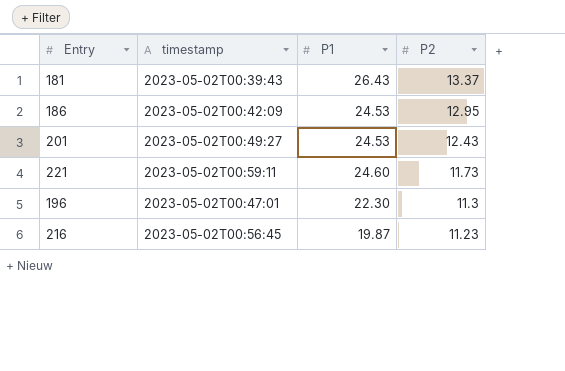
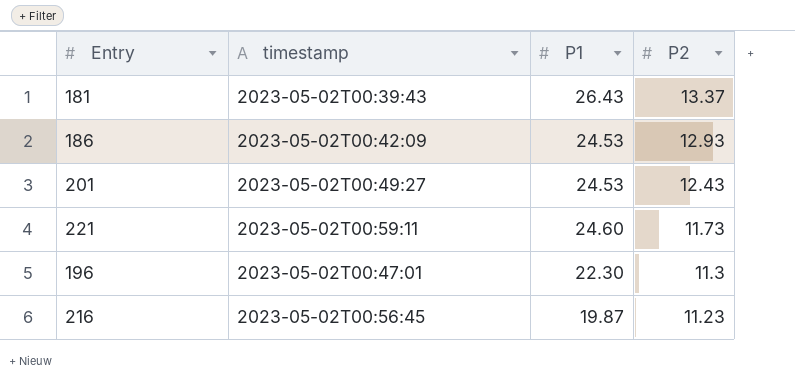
186 | P2: 12.95 -> 12.93

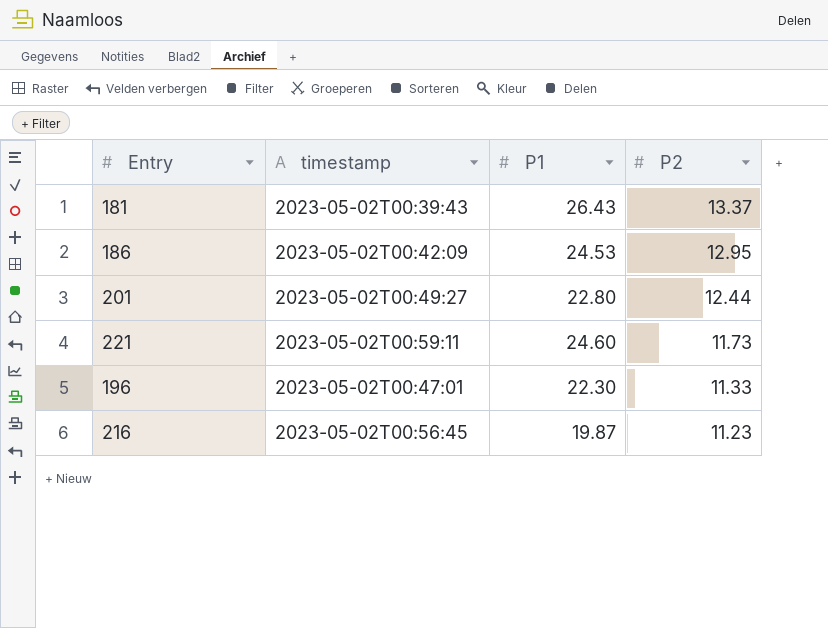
186 | P2: 12.93 -> 12.95
201 | P1: 24.53 -> 22.80
201 | P2: 12.43 -> 12.44
196 | P2: 11.3 -> 11.33

